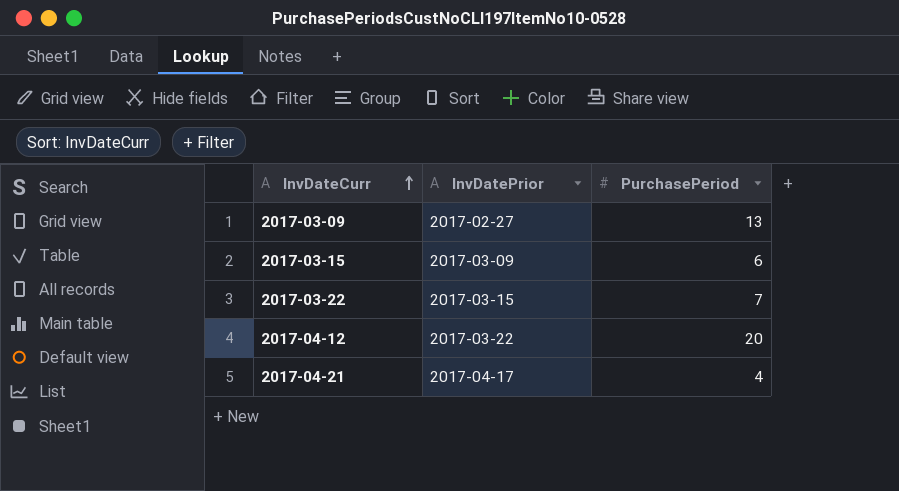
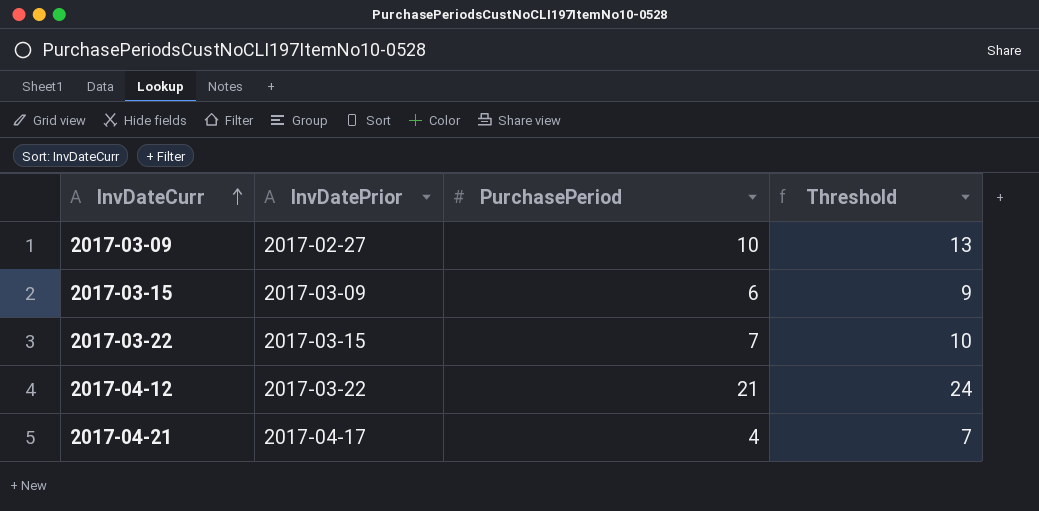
column Threshold | formula: none -> [PurchasePeriod] + 3
2017-03-09 | PurchasePeriod: 13 -> 10
2017-04-12 | PurchasePeriod: 20 -> 21

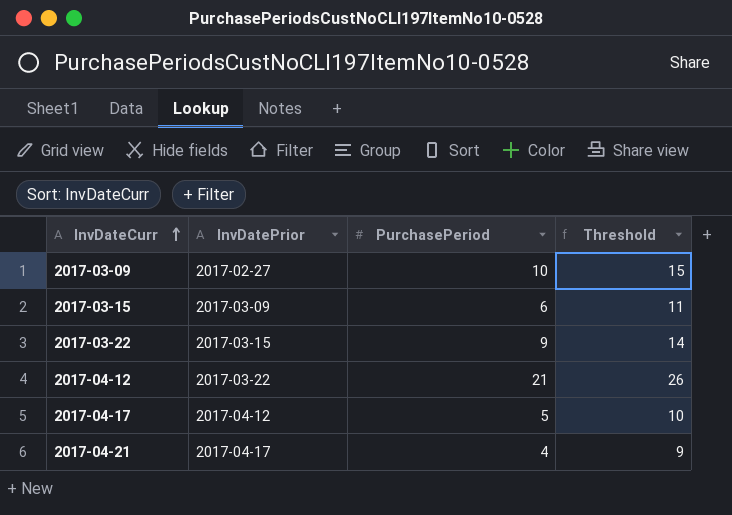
column Threshold | formula: [PurchasePeriod] + 3 -> [PurchasePeriod] + 5
2017-03-22 | PurchasePeriod: 7 -> 9
row 2017-04-17: none -> 2017-04-12 | 5 | 10

